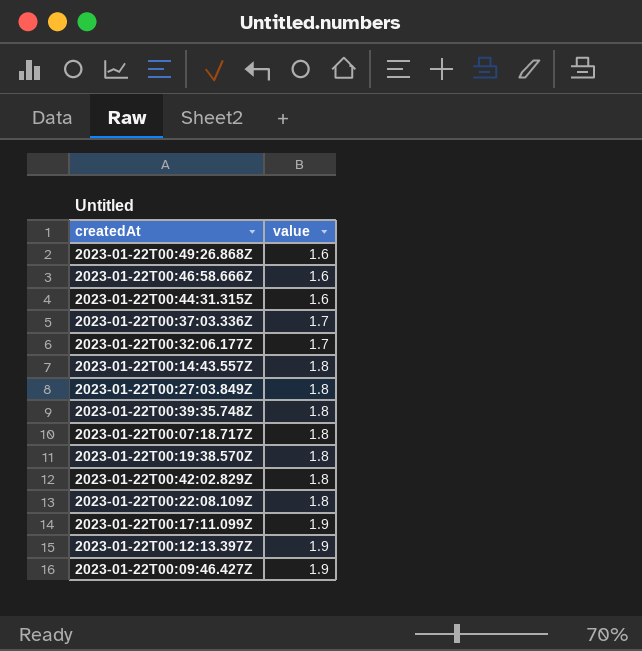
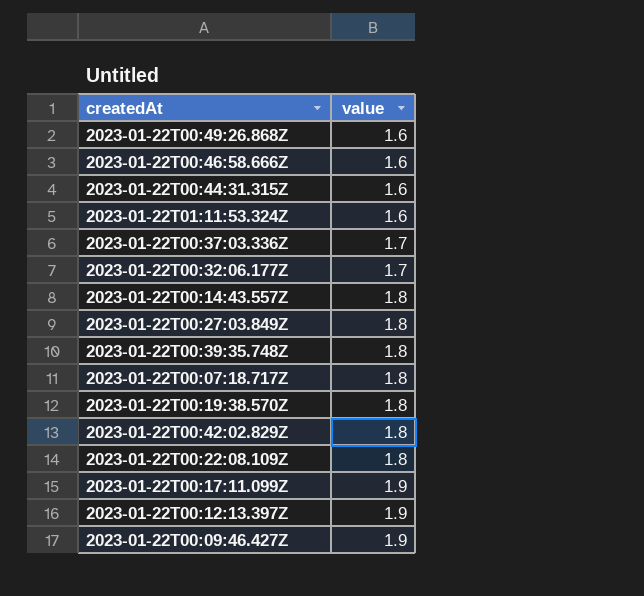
row 2023-01-22T01:11:53.324Z: none -> 1.6

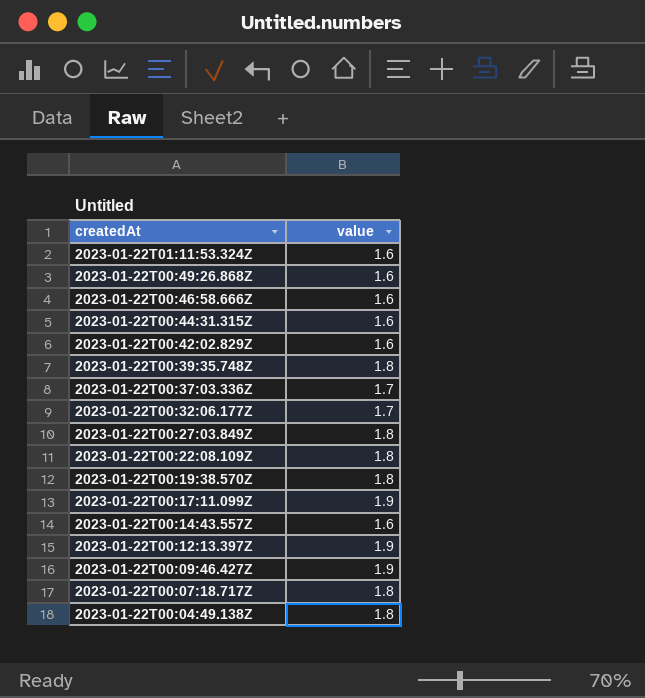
row order: value ascending -> createdAt descending
2023-01-22T00:42:02.829Z | value: 1.8 -> 1.6
2023-01-22T00:14:43.557Z | value: 1.8 -> 1.6
row 2023-01-22T00:04:49.138Z: none -> 1.8

